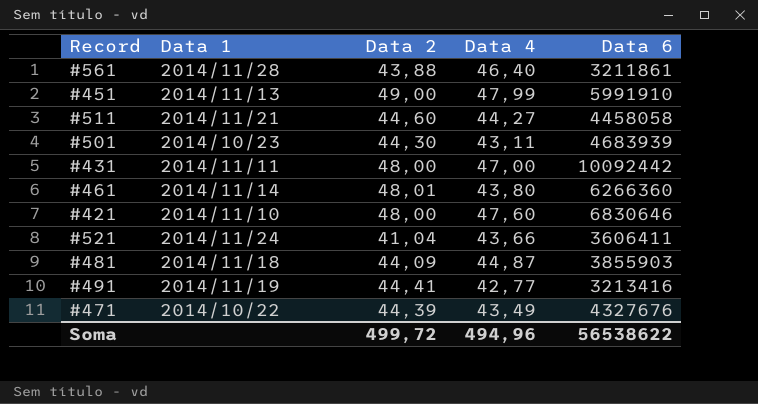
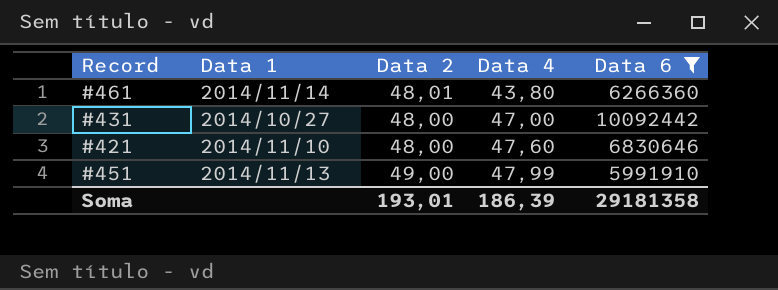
filter: none -> Data 6 >= 5991910
row order: none -> Data 4 ascending
#431 | Data 1: 2014/11/11 -> 2014/10/27
Soma | Data 2: 499,72 -> 193,01
Soma | Data 4: 494,96 -> 186,39
Soma | Data 6: 56538622 -> 29181358

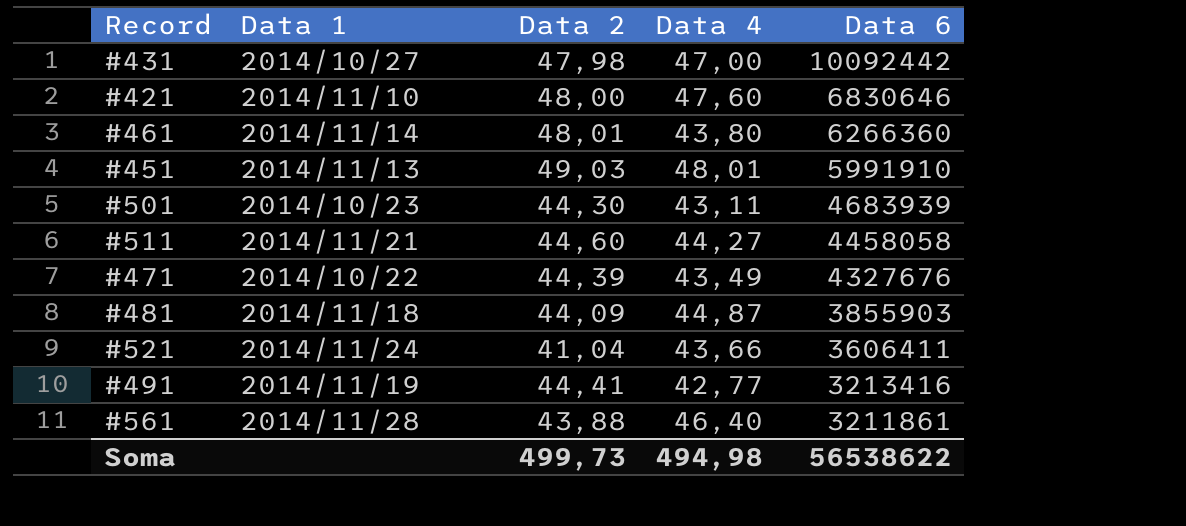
filter: Data 6 >= 5991910 -> none
row order: Data 4 ascending -> Data 6 descending
#431 | Data 2: 48,00 -> 47,98
#451 | Data 2: 49,00 -> 49,03
#451 | Data 4: 47,99 -> 48,01
Soma | Data 2: 193,01 -> 499,73
Soma | Data 4: 186,39 -> 494,98
Soma | Data 6: 29181358 -> 56538622

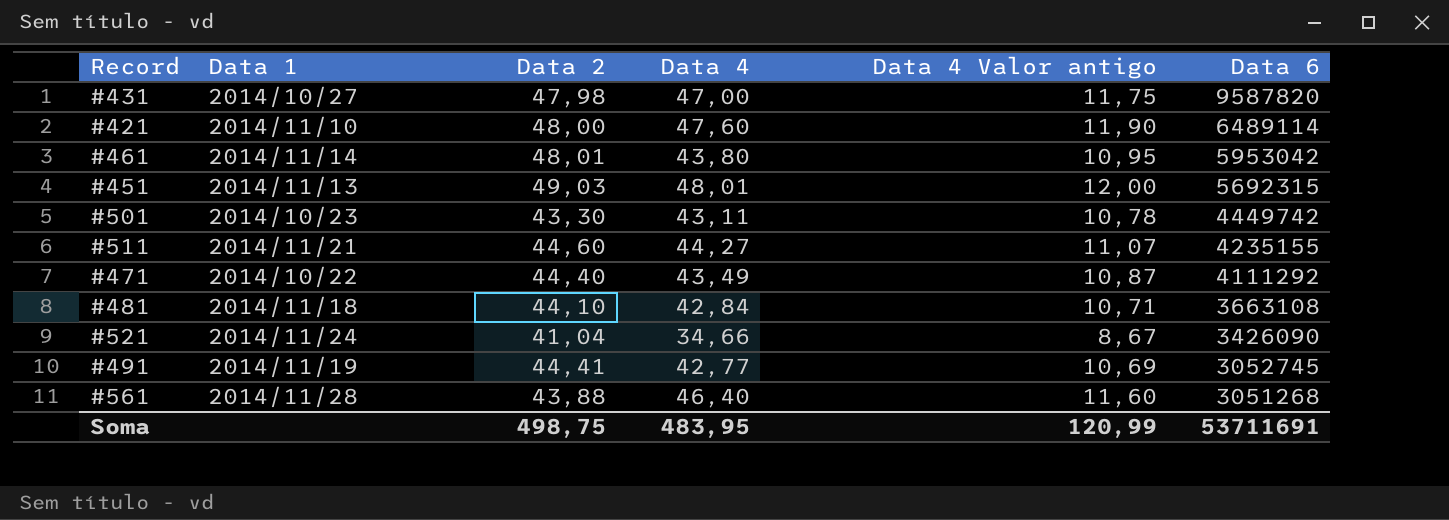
column Data 4 Valor antigo | formula: none -> [Data 4] * 0,25
#431 | Data 6: 10092442 -> 9587820
#421 | Data 6: 6830646 -> 6489114
#461 | Data 6: 6266360 -> 5953042
#451 | Data 6: 5991910 -> 5692315
#501 | Data 2: 44,30 -> 43,30
#501 | Data 6: 4683939 -> 4449742
#511 | Data 6: 4458058 -> 4235155
#471 | Data 2: 44,39 -> 44,40
#471 | Data 6: 4327676 -> 4111292
#481 | Data 2: 44,09 -> 44,10
#481 | Data 4: 44,87 -> 42,84
#481 | Data 6: 3855903 -> 3663108
#521 | Data 4: 43,66 -> 34,66
#521 | Data 6: 3606411 -> 3426090
#491 | Data 6: 3213416 -> 3052745
#561 | Data 6: 3211861 -> 3051268
Soma | Data 2: 499,73 -> 498,75
Soma | Data 4: 494,98 -> 483,95
Soma | Data 6: 56538622 -> 53711691

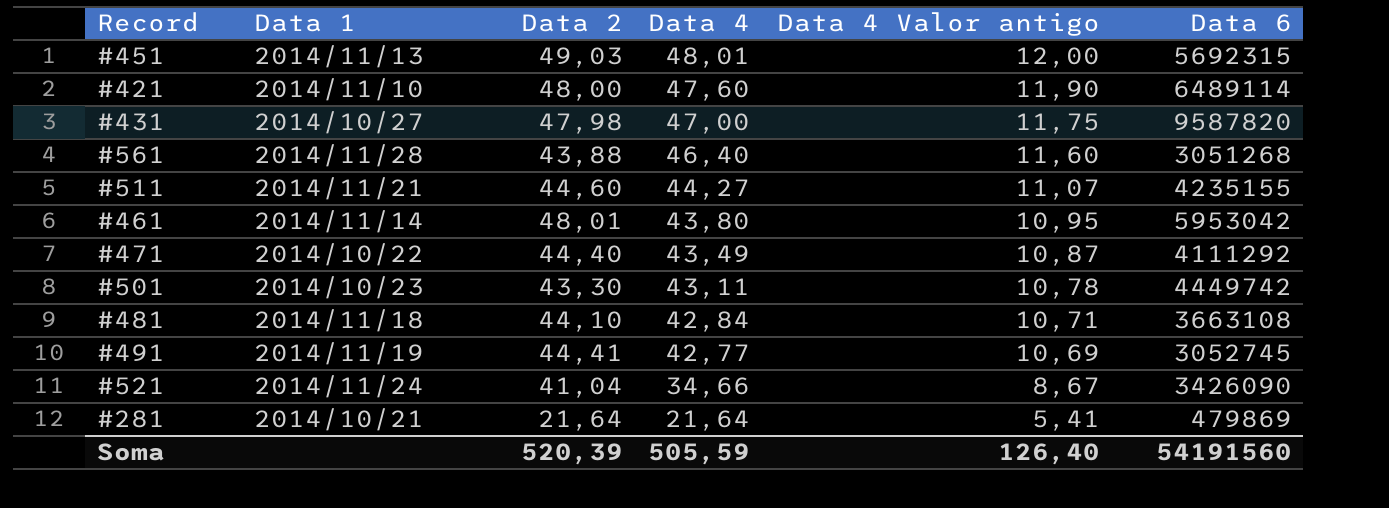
row order: Data 6 descending -> Data 4 descending
row #281: none -> 2014/10/21 | 21,64 | 21,64 | 5,41 | 479869
Soma | Data 2: 498,75 -> 520,39
Soma | Data 4: 483,95 -> 505,59
Soma | Data 4 Valor antigo: 120,99 -> 126,40
Soma | Data 6: 53711691 -> 54191560

